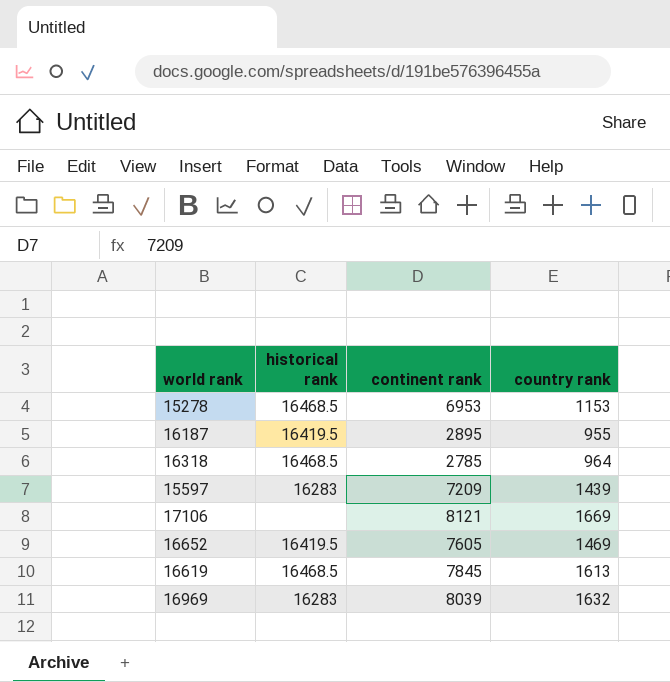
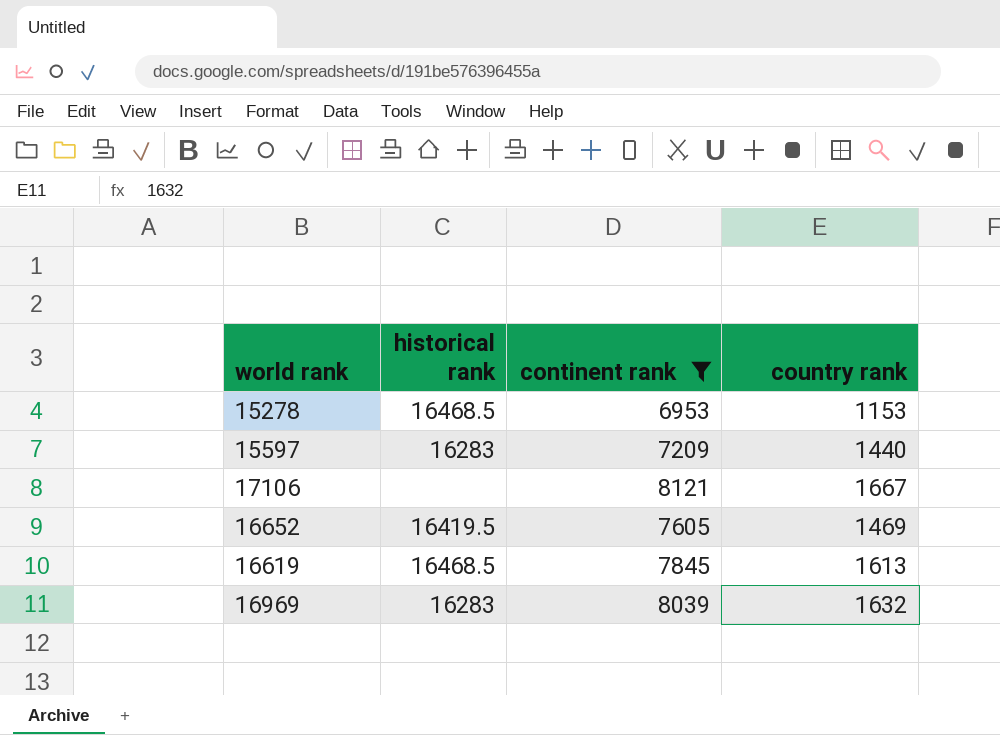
filter: none -> continent rank >= 6953
15597 | country rank: 1439 -> 1440
17106 | country rank: 1669 -> 1667

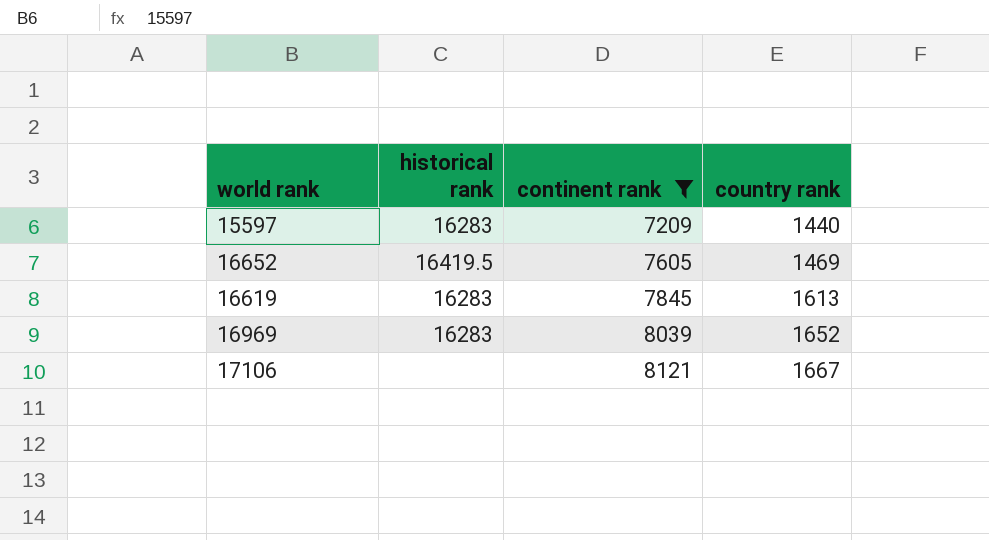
row order: none -> continent rank ascending
row 15278: 16468.5 | 6953 | 1153 -> none
16619 | historical rank: 16468.5 -> 16283
16969 | country rank: 1632 -> 1652

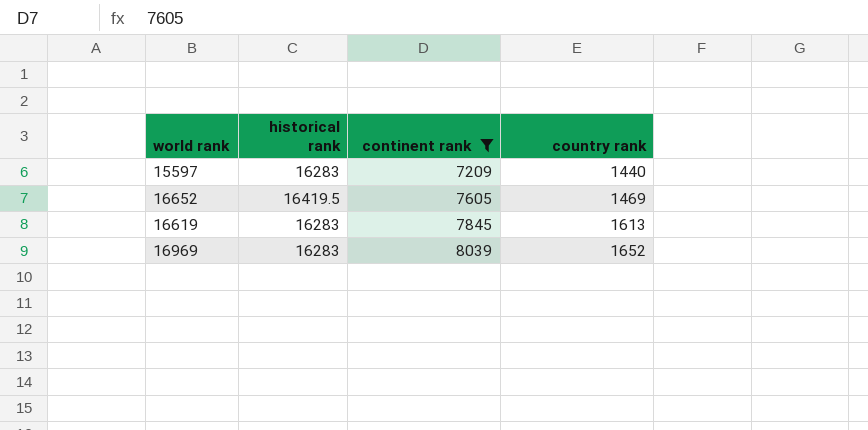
row 17106: none | 8121 | 1667 -> none

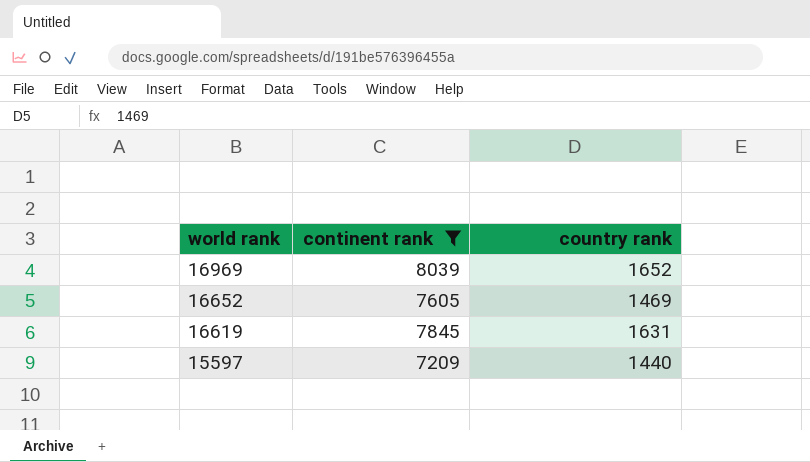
row order: continent rank ascending -> world rank descending
column historical rank | position: 2 -> none
16619 | country rank: 1613 -> 1631

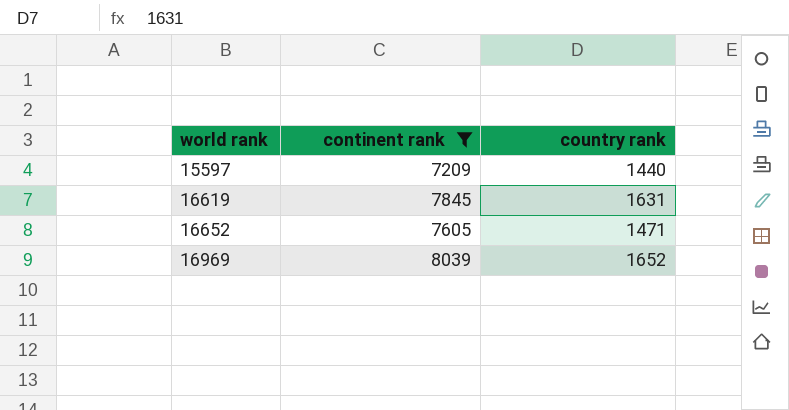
row order: world rank descending -> world rank ascending
16652 | country rank: 1469 -> 1471

